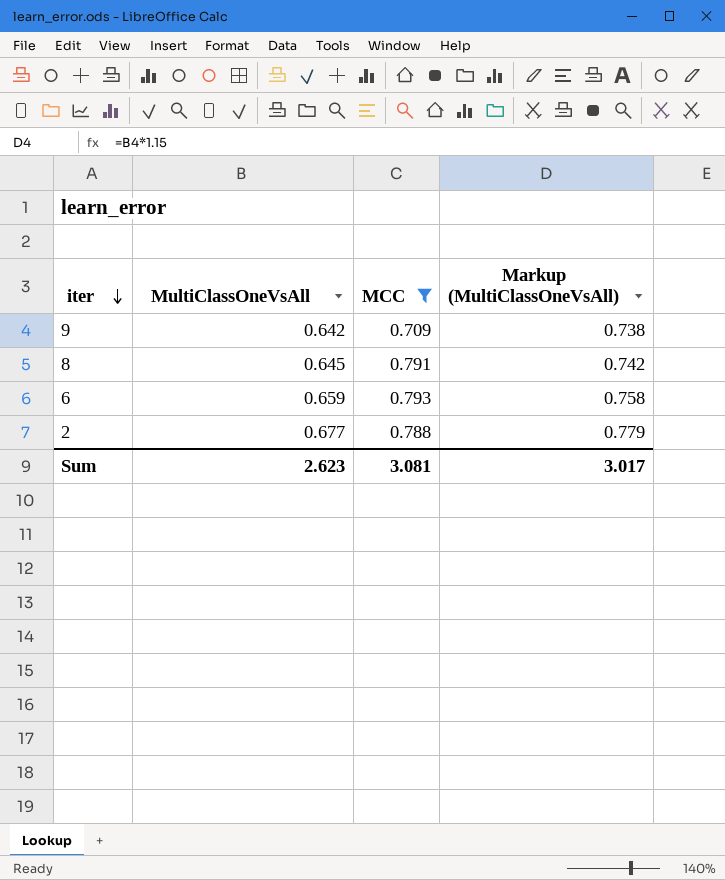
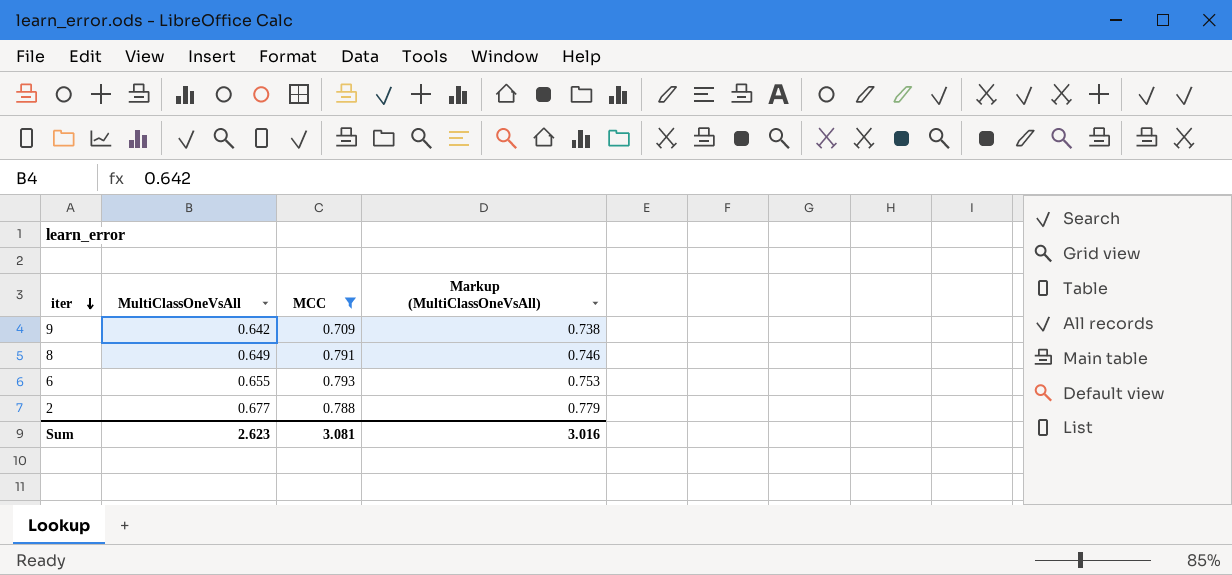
8 | MultiClassOneVsAll: 0.645 -> 0.649
8 | Markup (MultiClassOneVsAll): 0.742 -> 0.746
6 | MultiClassOneVsAll: 0.659 -> 0.655
6 | Markup (MultiClassOneVsAll): 0.758 -> 0.753
Sum | Markup (MultiClassOneVsAll): 3.017 -> 3.016

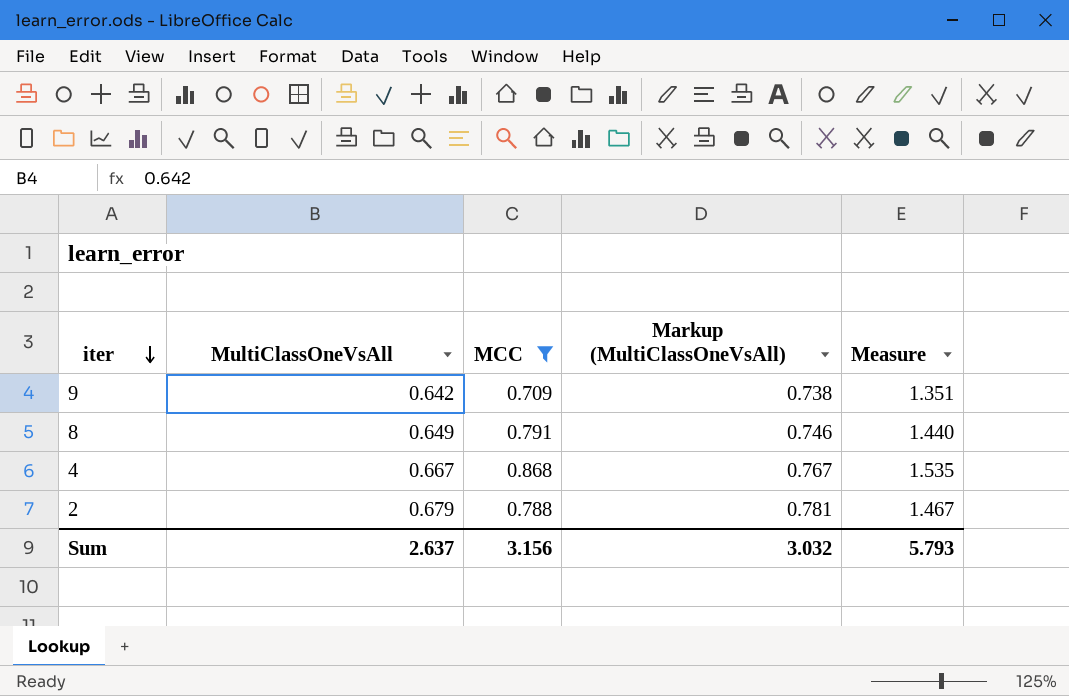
column Measure | formula: none -> [MultiClassOneVsAll] + [MCC]
row 6: 0.655 | 0.793 | 0.753 -> none
row 4: none -> 0.667 | 0.868 | 0.767 | 1.535
2 | MultiClassOneVsAll: 0.677 -> 0.679
2 | Markup (MultiClassOneVsAll): 0.779 -> 0.781
Sum | MultiClassOneVsAll: 2.623 -> 2.637
Sum | MCC: 3.081 -> 3.156
Sum | Markup (MultiClassOneVsAll): 3.016 -> 3.032

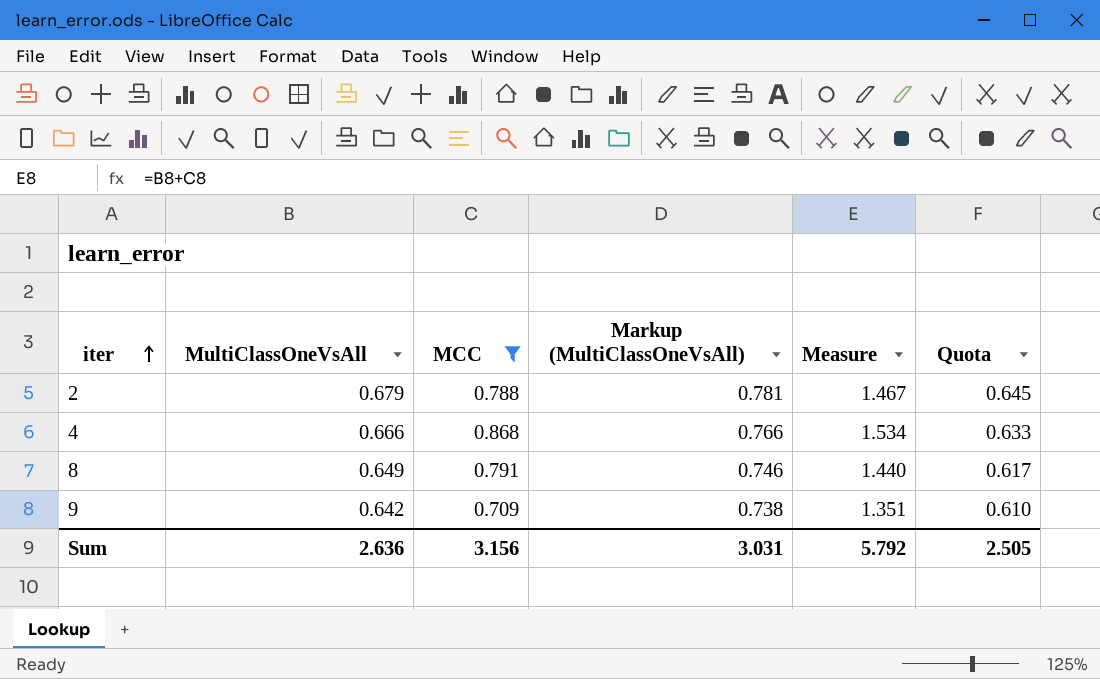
row order: iter descending -> iter ascending
column Quota | formula: none -> [MultiClassOneVsAll] * 0.95
4 | MultiClassOneVsAll: 0.667 -> 0.666
4 | Markup (MultiClassOneVsAll): 0.767 -> 0.766
4 | Measure: 1.535 -> 1.534
Sum | MultiClassOneVsAll: 2.637 -> 2.636
Sum | Markup (MultiClassOneVsAll): 3.032 -> 3.031
Sum | Measure: 5.793 -> 5.792

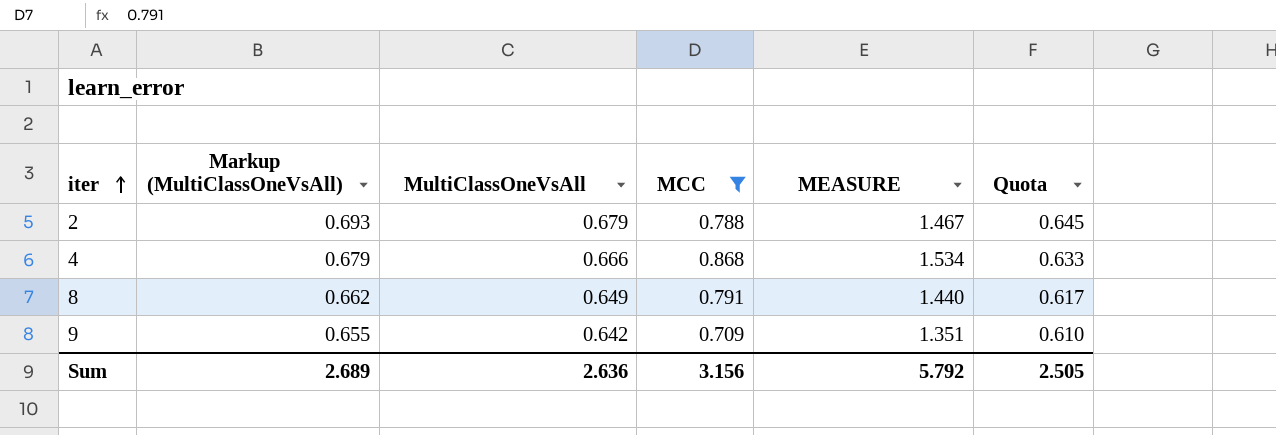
column Markup (MultiClassOneVsAll) | formula: [MultiClassOneVsAll] * 1.15 -> [MultiClassOneVsAll] * 1.02
column Markup (MultiClassOneVsAll) | position: 4 -> 2
column name: Measure -> MEASURE
Sum | Markup (MultiClassOneVsAll): 3.031 -> 2.689

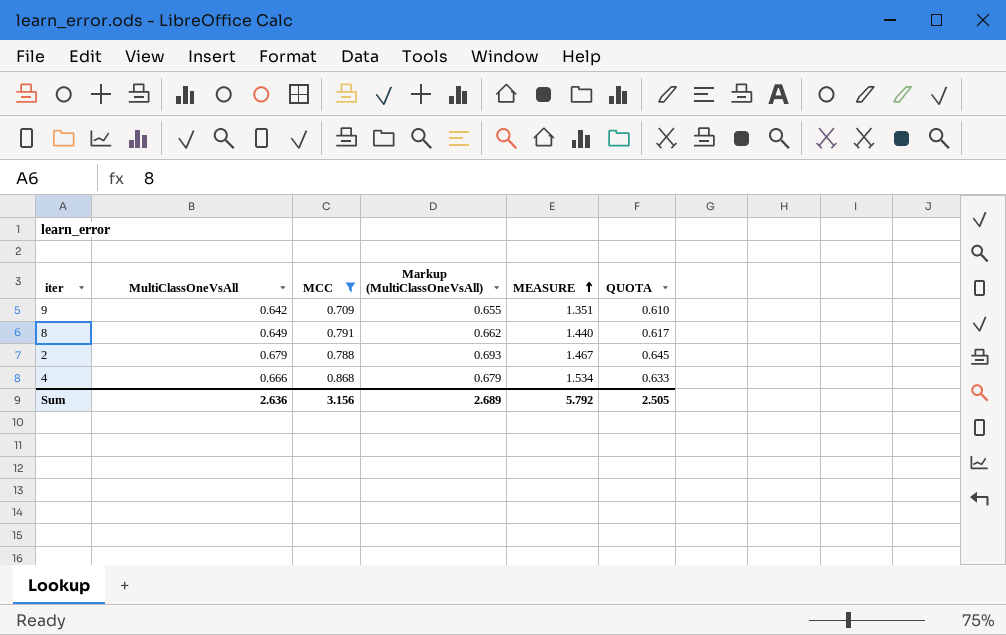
row order: iter ascending -> MEASURE ascending
column Markup (MultiClassOneVsAll) | position: 2 -> 4
column name: Quota -> QUOTA

